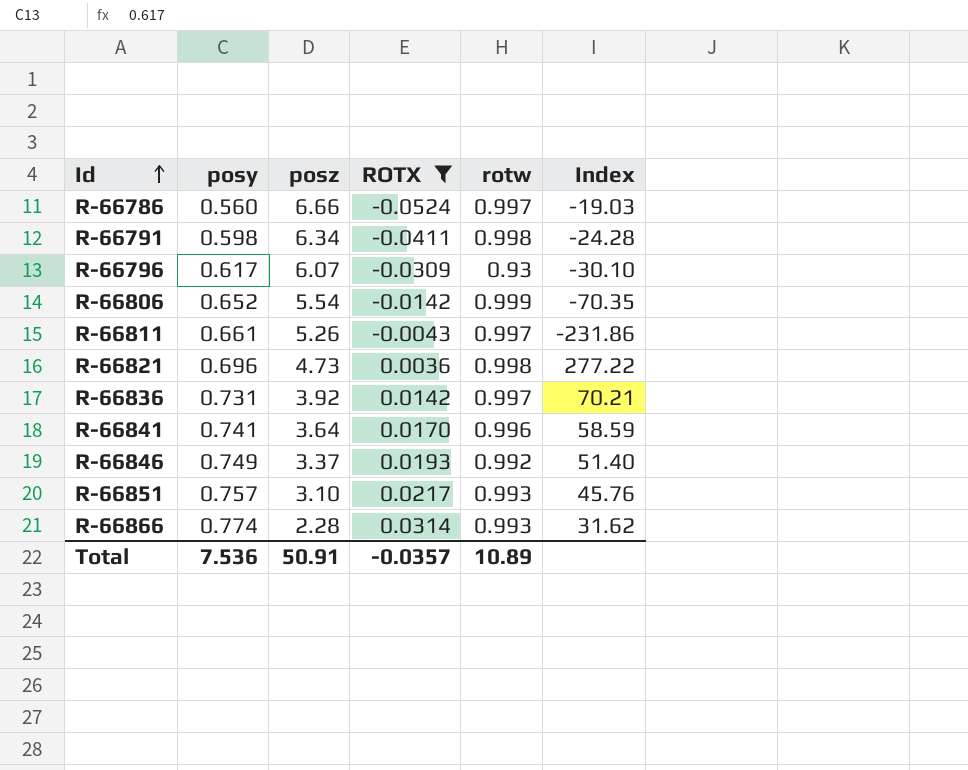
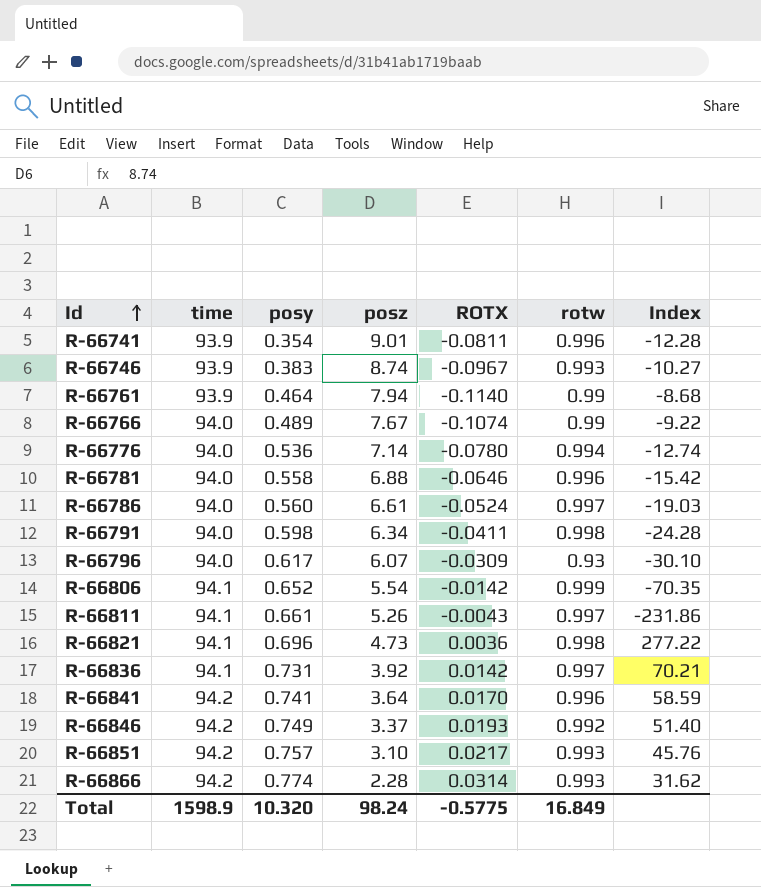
filter: ROTX >= -0.0524 -> none
column time | position: none -> 2
R-66786 | posz: 6.66 -> 6.61
Total | posy: 7.536 -> 10.320
Total | posz: 50.91 -> 98.24
Total | ROTX: -0.0357 -> -0.5775
Total | rotw: 10.89 -> 16.849

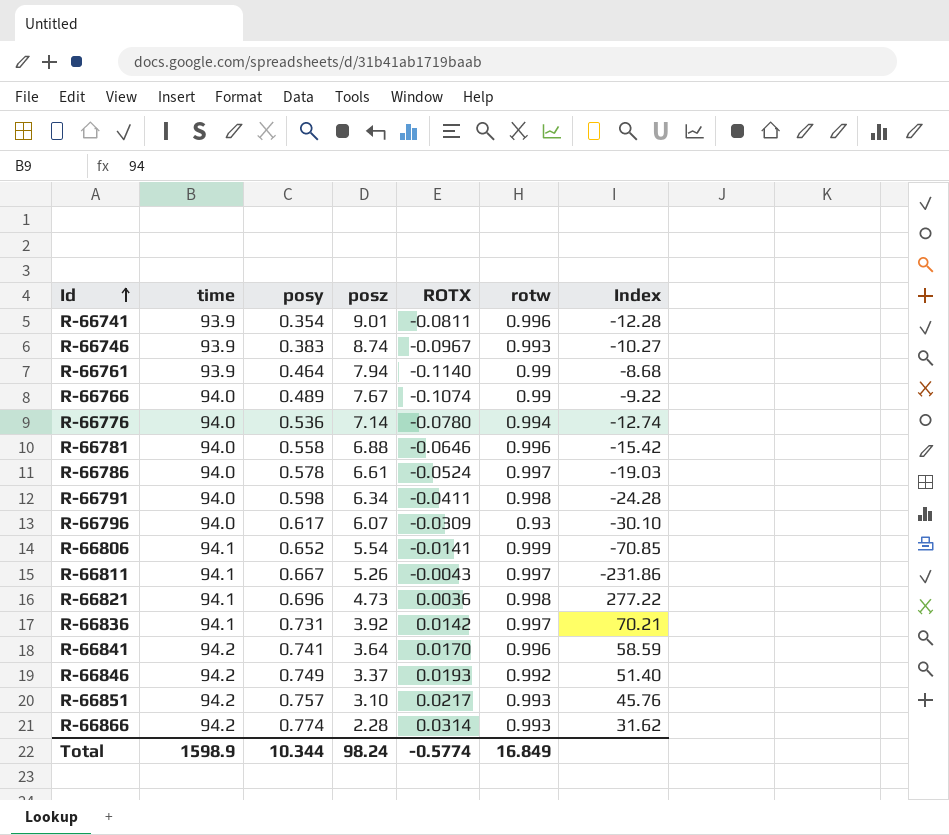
R-66786 | posy: 0.560 -> 0.578
R-66806 | ROTX: -0.0142 -> -0.0141
R-66806 | Index: -70.35 -> -70.85
R-66811 | posy: 0.661 -> 0.667
Total | posy: 10.320 -> 10.344
Total | ROTX: -0.5775 -> -0.5774

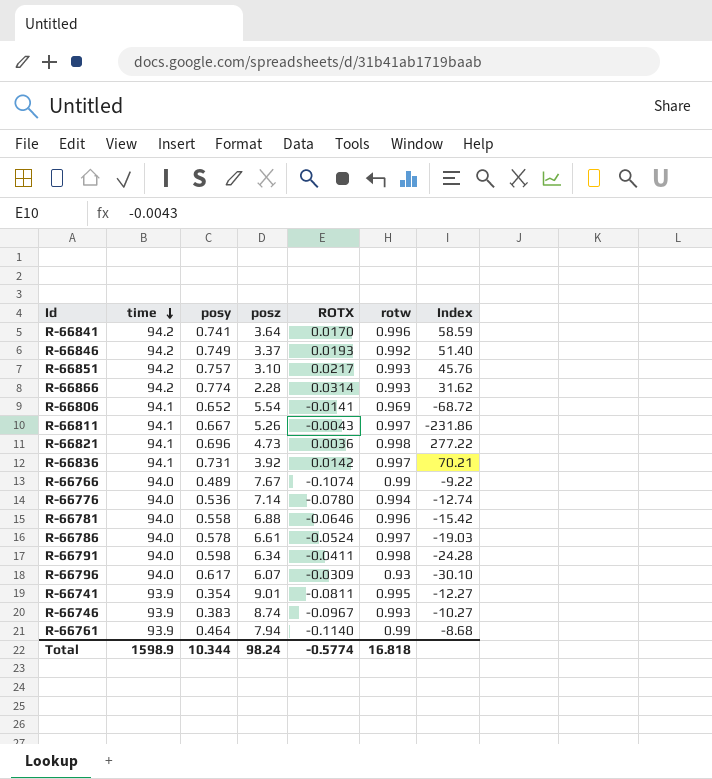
row order: Id ascending -> time descending
R-66806 | rotw: 0.999 -> 0.969
R-66806 | Index: -70.85 -> -68.72
R-66741 | rotw: 0.996 -> 0.995
R-66741 | Index: -12.28 -> -12.27
Total | rotw: 16.849 -> 16.818

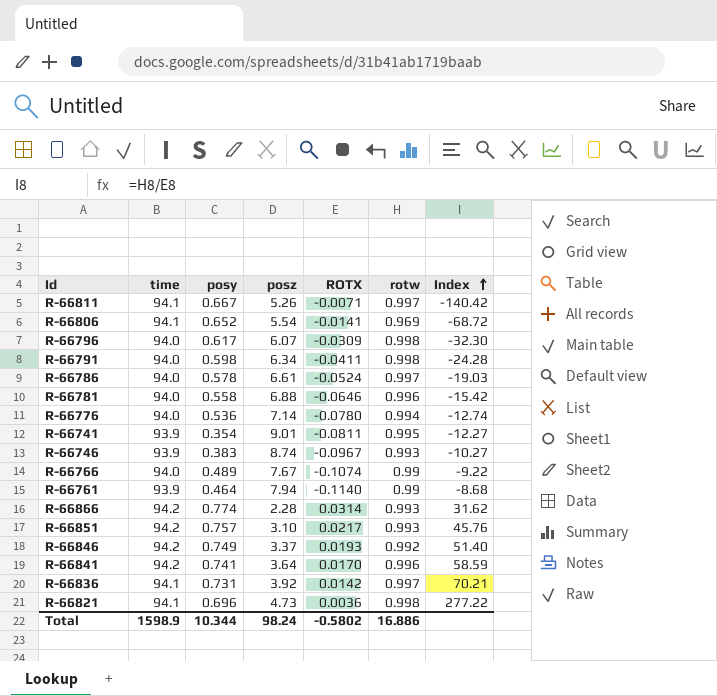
row order: time descending -> Index ascending
R-66811 | ROTX: -0.0043 -> -0.0071
R-66811 | Index: -231.86 -> -140.42
R-66796 | rotw: 0.93 -> 0.998
R-66796 | Index: -30.10 -> -32.30
Total | ROTX: -0.5774 -> -0.5802
Total | rotw: 16.818 -> 16.886

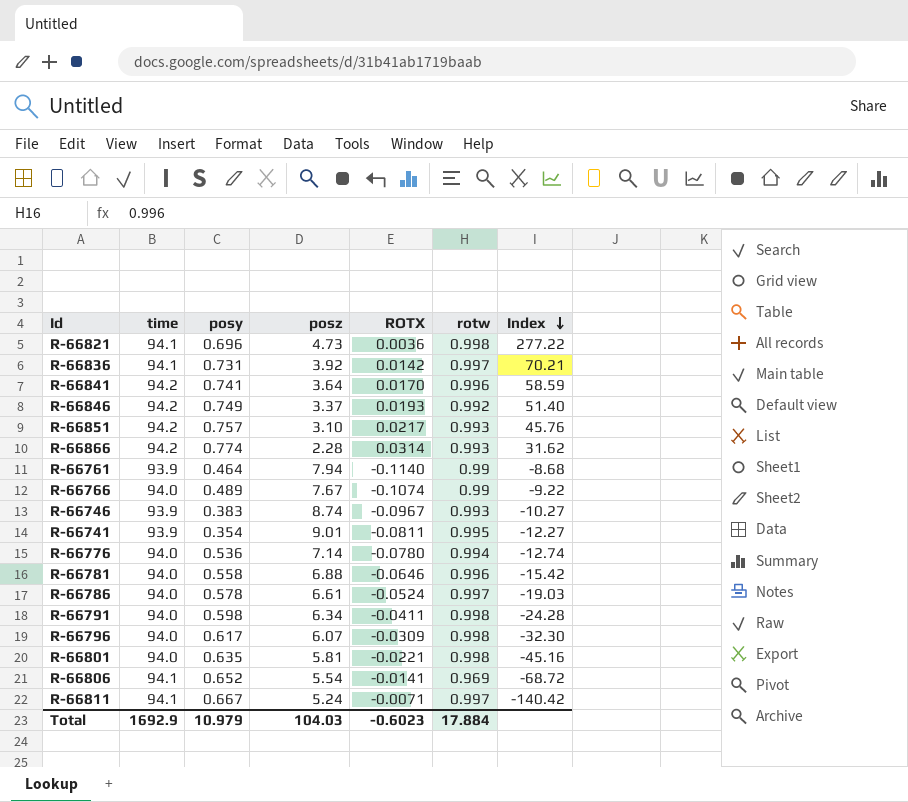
row order: Index ascending -> Index descending
row R-66801: none -> 94.0 | 0.635 | 5.81 | -0.0221 | 0.998 | -45.16
R-66811 | posz: 5.26 -> 5.24
Total | time: 1598.9 -> 1692.9
Total | posy: 10.344 -> 10.979
Total | posz: 98.24 -> 104.03
Total | ROTX: -0.5802 -> -0.6023
Total | rotw: 16.886 -> 17.884

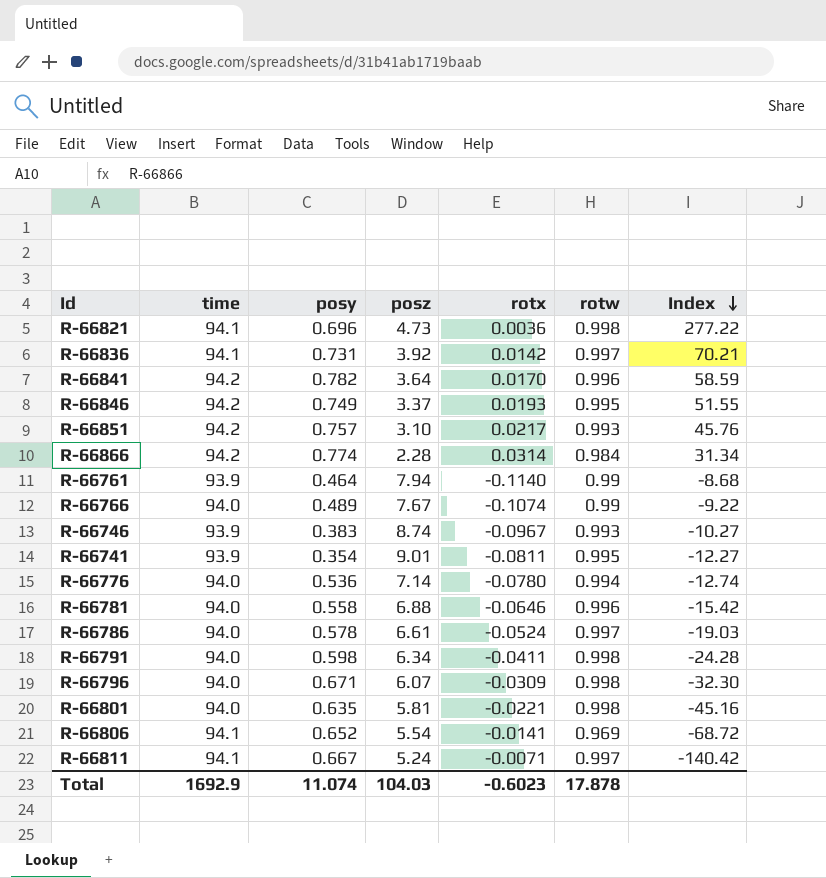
column name: ROTX -> rotx
R-66841 | posy: 0.741 -> 0.782
R-66846 | rotw: 0.992 -> 0.995
R-66846 | Index: 51.40 -> 51.55
R-66866 | rotw: 0.993 -> 0.984
R-66866 | Index: 31.62 -> 31.34
R-66796 | posy: 0.617 -> 0.671
Total | posy: 10.979 -> 11.074
Total | rotw: 17.884 -> 17.878

